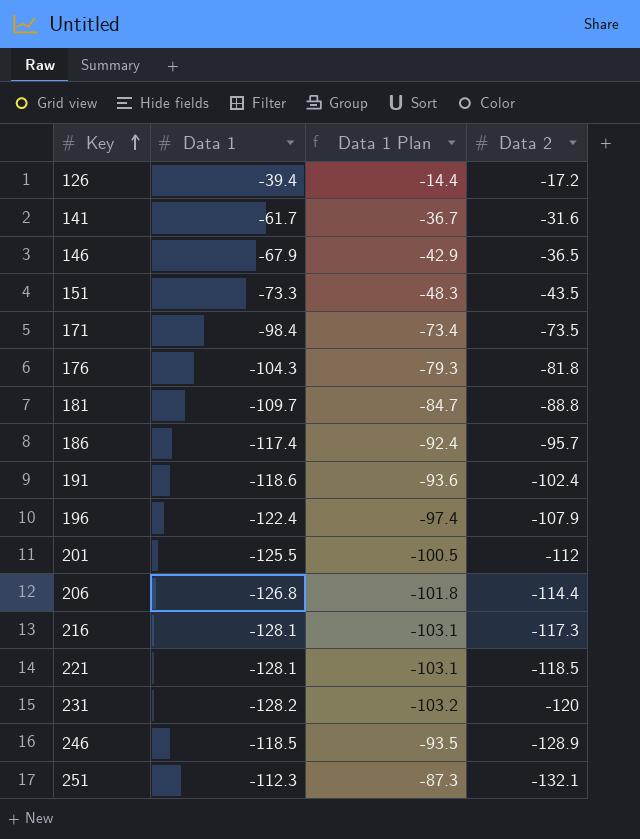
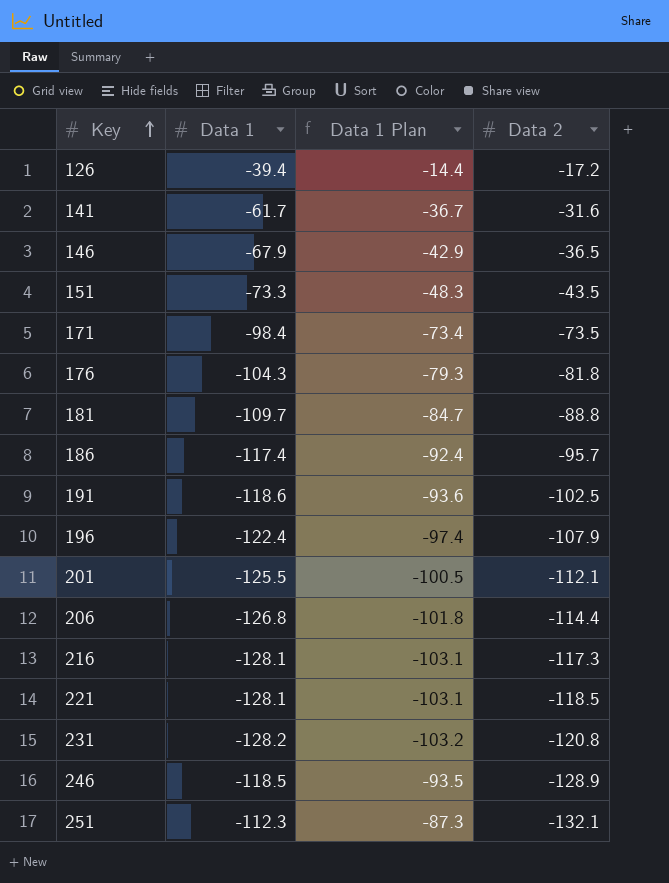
191 | Data 2: -102.4 -> -102.5
201 | Data 2: -112 -> -112.1
231 | Data 2: -120 -> -120.8

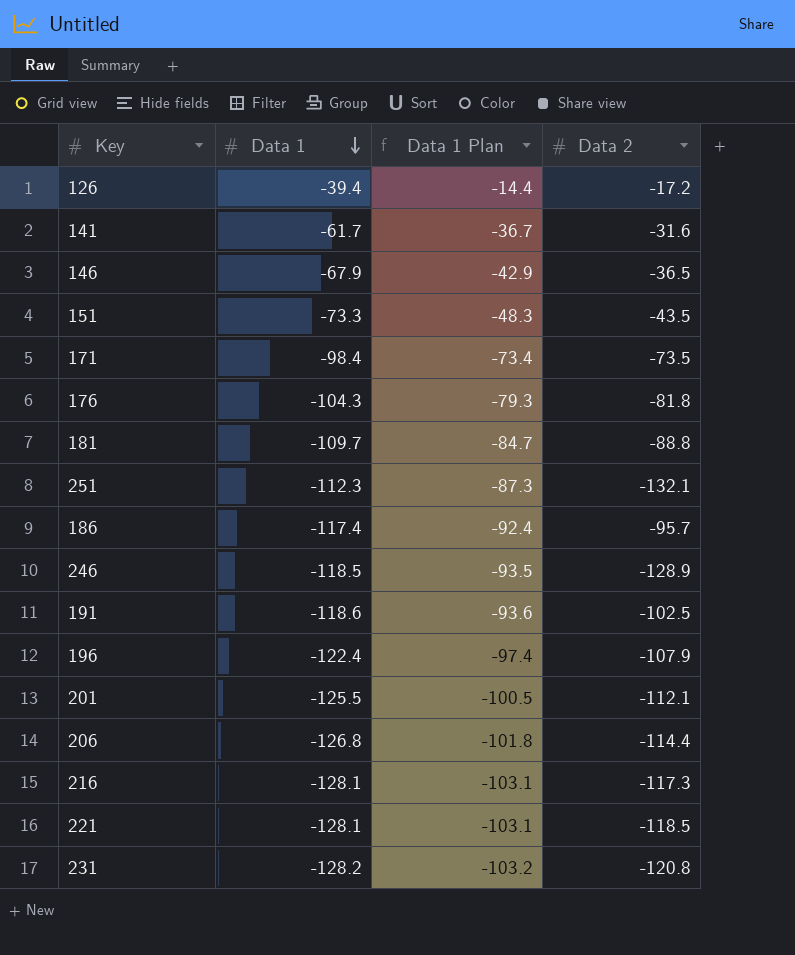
row order: Key ascending -> Data 1 descending

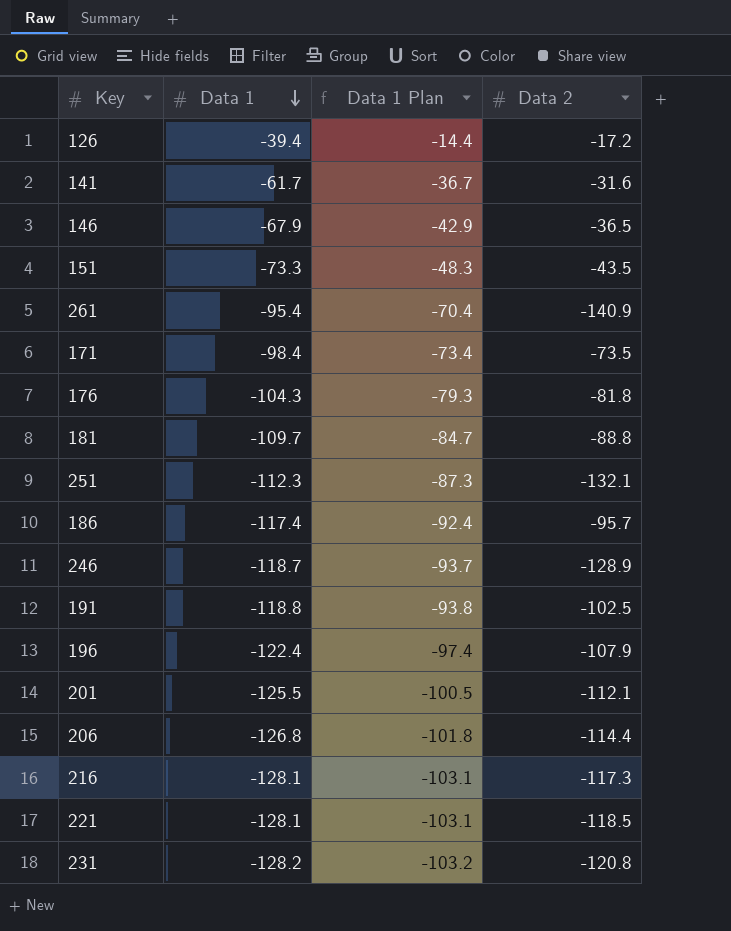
row 261: none -> -95.4 | -70.4 | -140.9
246 | Data 1: -118.5 -> -118.7
246 | Data 1 Plan: -93.5 -> -93.7
191 | Data 1: -118.6 -> -118.8
191 | Data 1 Plan: -93.6 -> -93.8

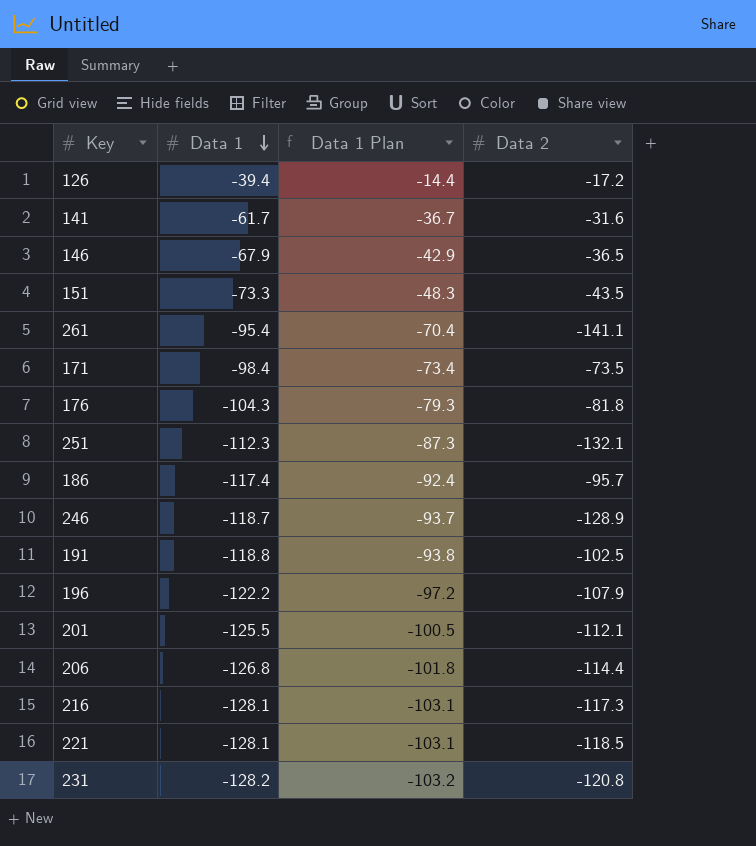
row 181: -109.7 | -84.7 | -88.8 -> none
261 | Data 2: -140.9 -> -141.1
196 | Data 1: -122.4 -> -122.2
196 | Data 1 Plan: -97.4 -> -97.2

